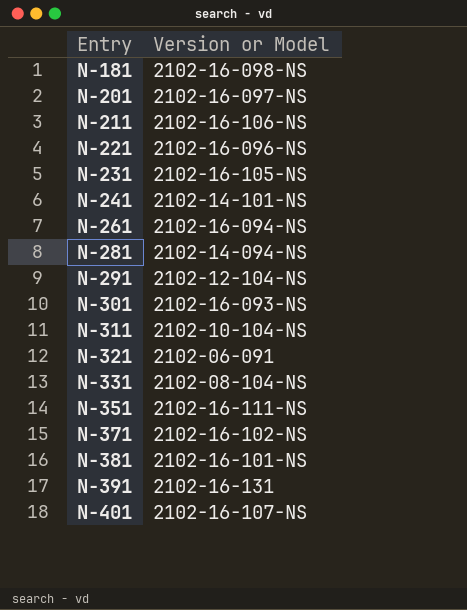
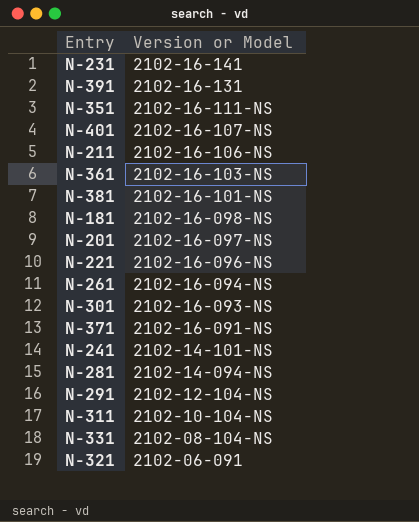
row order: Entry ascending -> Version or Model descending
N-231 | Version or Model: 2102-16-105-NS -> 2102-16-141
row N-361: none -> 2102-16-103-NS
N-371 | Version or Model: 2102-16-102-NS -> 2102-16-091-NS

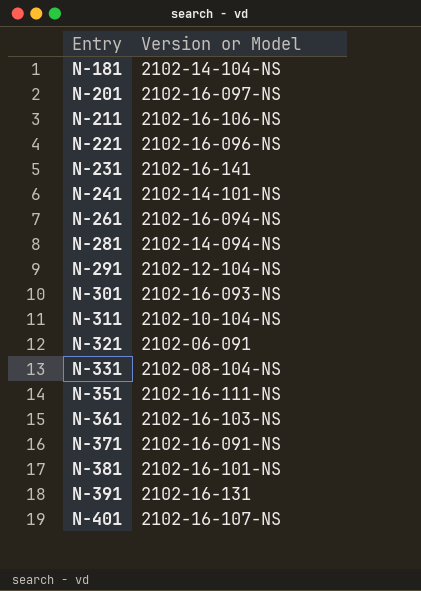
row order: Version or Model descending -> Entry ascending
N-181 | Version or Model: 2102-16-098-NS -> 2102-14-104-NS

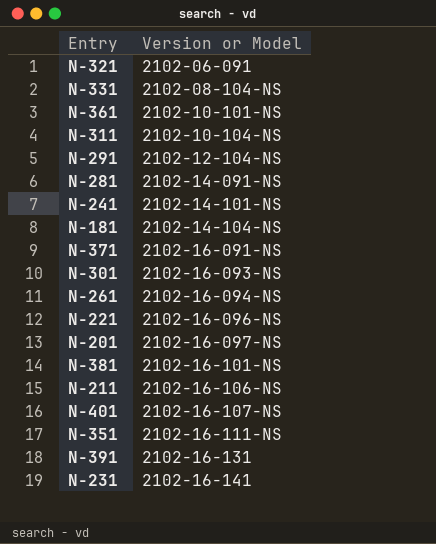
row order: Entry ascending -> Version or Model ascending
N-361 | Version or Model: 2102-16-103-NS -> 2102-10-101-NS
N-281 | Version or Model: 2102-14-094-NS -> 2102-14-091-NS

